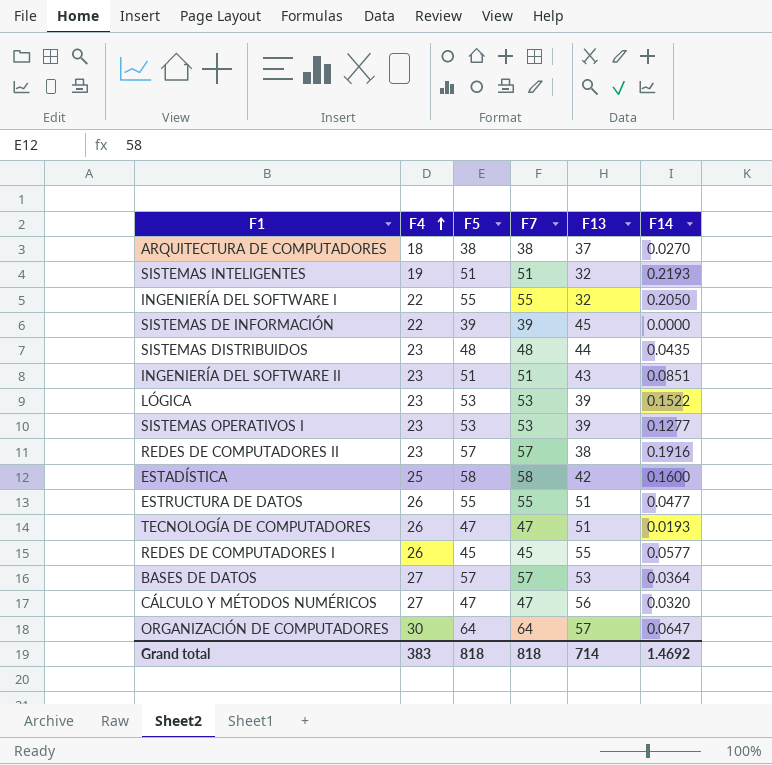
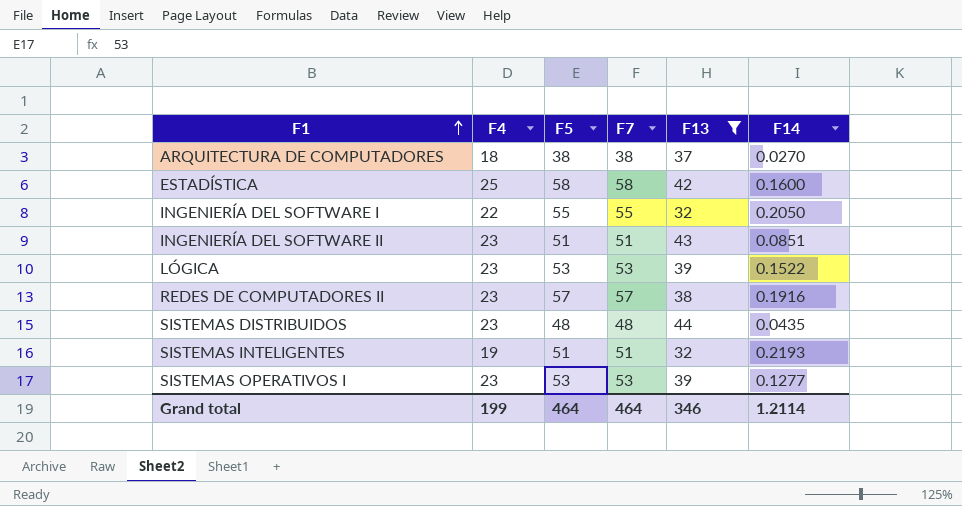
filter: none -> F13 <= 44
row order: F4 ascending -> F1 ascending
Grand total | F4: 383 -> 199
Grand total | F5: 818 -> 464
Grand total | F7: 818 -> 464
Grand total | F13: 714 -> 346
Grand total | F14: 1.4692 -> 1.2114

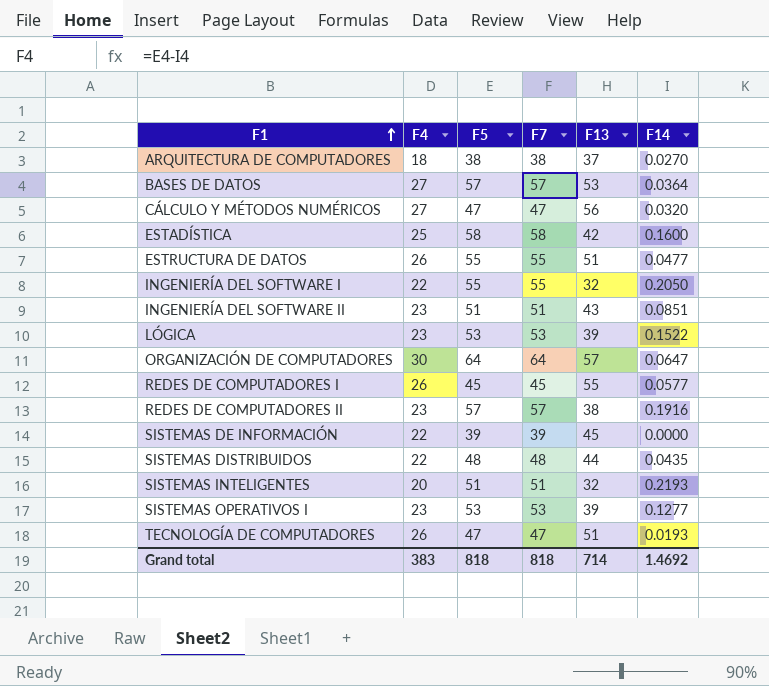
filter: F13 <= 44 -> none
SISTEMAS DISTRIBUIDOS | F4: 23 -> 22
SISTEMAS INTELIGENTES | F4: 19 -> 20
Grand total | F4: 199 -> 383
Grand total | F5: 464 -> 818
Grand total | F7: 464 -> 818
Grand total | F13: 346 -> 714
Grand total | F14: 1.2114 -> 1.4692

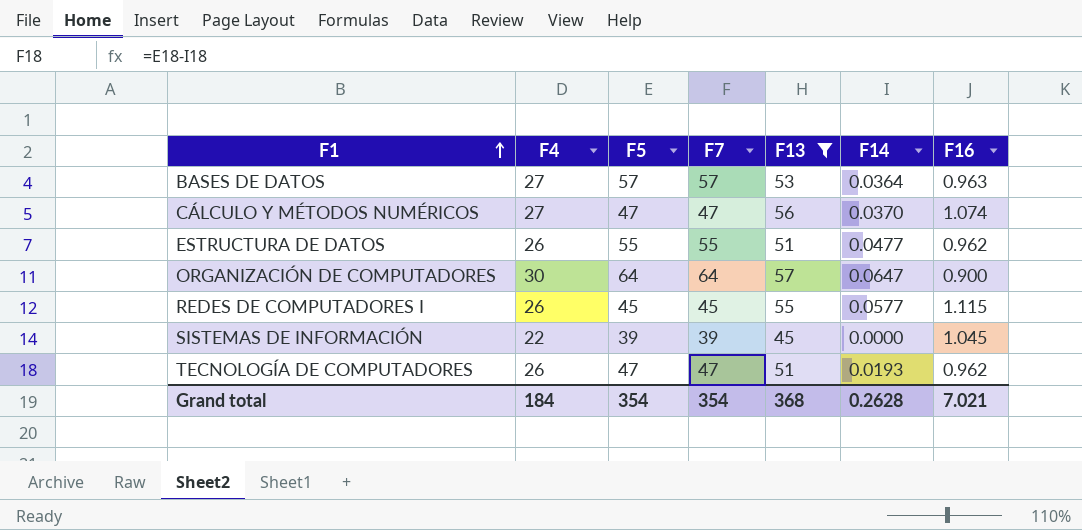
filter: none -> F13 >= 45
column F16 | formula: none -> ([F13] - [F4]) / [F4]
CÁLCULO Y MÉTODOS NUMÉRICOS | F14: 0.0320 -> 0.0370
Grand total | F4: 383 -> 184
Grand total | F5: 818 -> 354
Grand total | F7: 818 -> 354
Grand total | F13: 714 -> 368
Grand total | F14: 1.4692 -> 0.2628

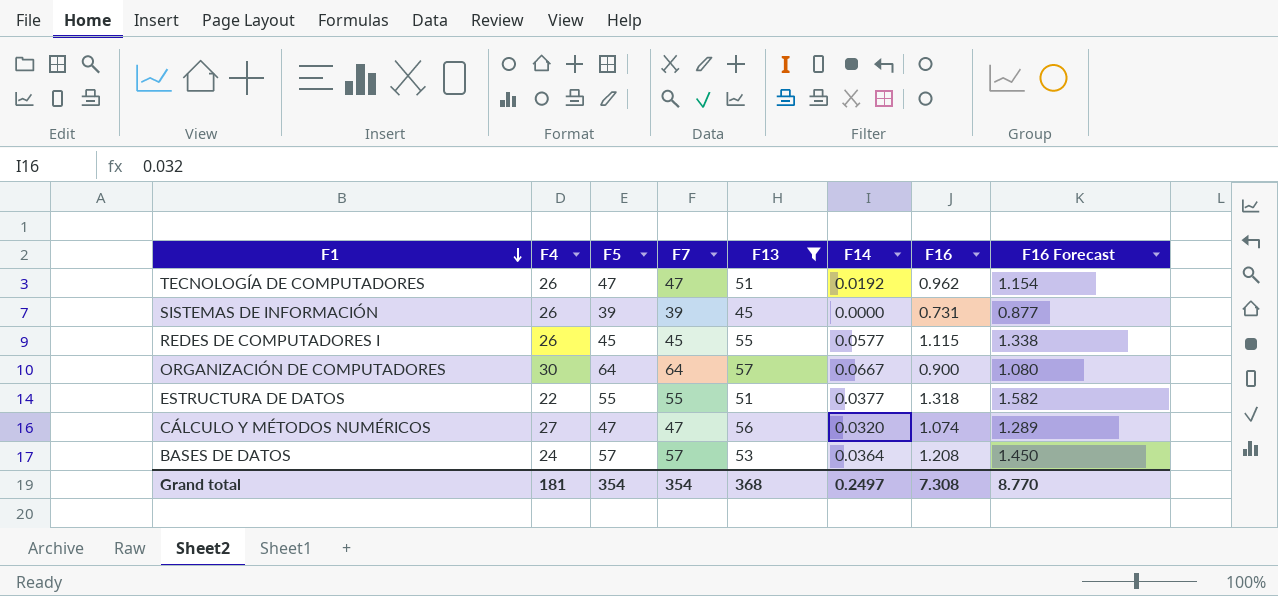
row order: F1 ascending -> F1 descending
column F16 Forecast | formula: none -> [F16] * 1.2
TECNOLOGÍA DE COMPUTADORES | F14: 0.0193 -> 0.0192
SISTEMAS DE INFORMACIÓN | F4: 22 -> 26
SISTEMAS DE INFORMACIÓN | F16: 1.045 -> 0.731
ORGANIZACIÓN DE COMPUTADORES | F14: 0.0647 -> 0.0667
ESTRUCTURA DE DATOS | F4: 26 -> 22
ESTRUCTURA DE DATOS | F14: 0.0477 -> 0.0377
ESTRUCTURA DE DATOS | F16: 0.962 -> 1.318
CÁLCULO Y MÉTODOS NUMÉRICOS | F14: 0.0370 -> 0.0320
BASES DE DATOS | F4: 27 -> 24
BASES DE DATOS | F16: 0.963 -> 1.208
Grand total | F4: 184 -> 181
Grand total | F14: 0.2628 -> 0.2497
Grand total | F16: 7.021 -> 7.308

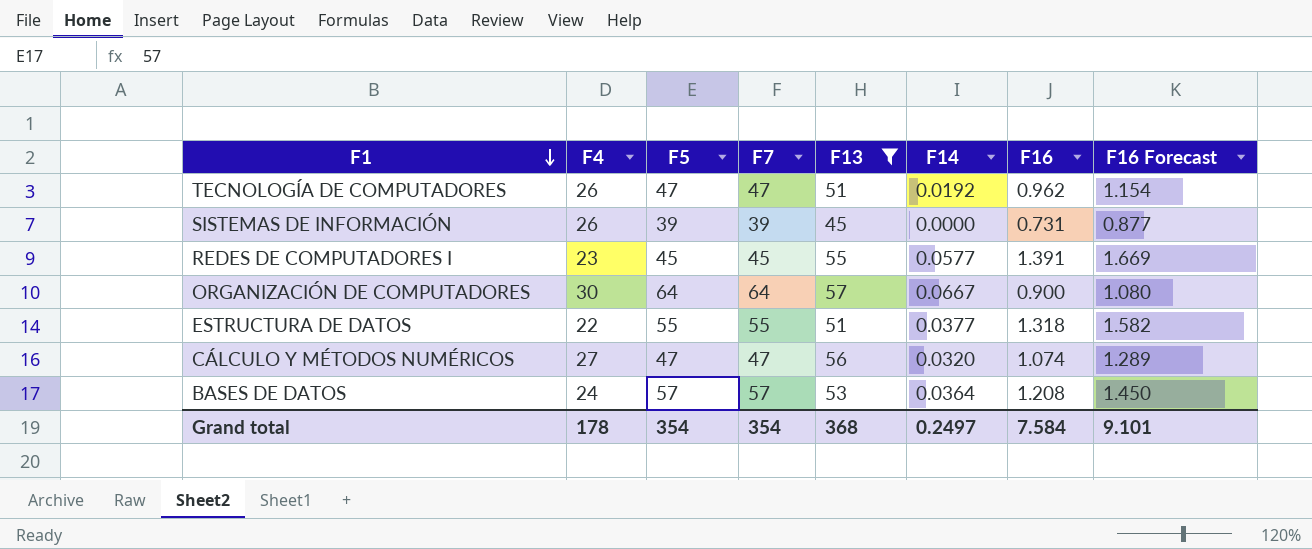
REDES DE COMPUTADORES I | F4: 26 -> 23
REDES DE COMPUTADORES I | F16: 1.115 -> 1.391
REDES DE COMPUTADORES I | F16 Forecast: 1.338 -> 1.669
Grand total | F4: 181 -> 178
Grand total | F16: 7.308 -> 7.584
Grand total | F16 Forecast: 8.770 -> 9.101

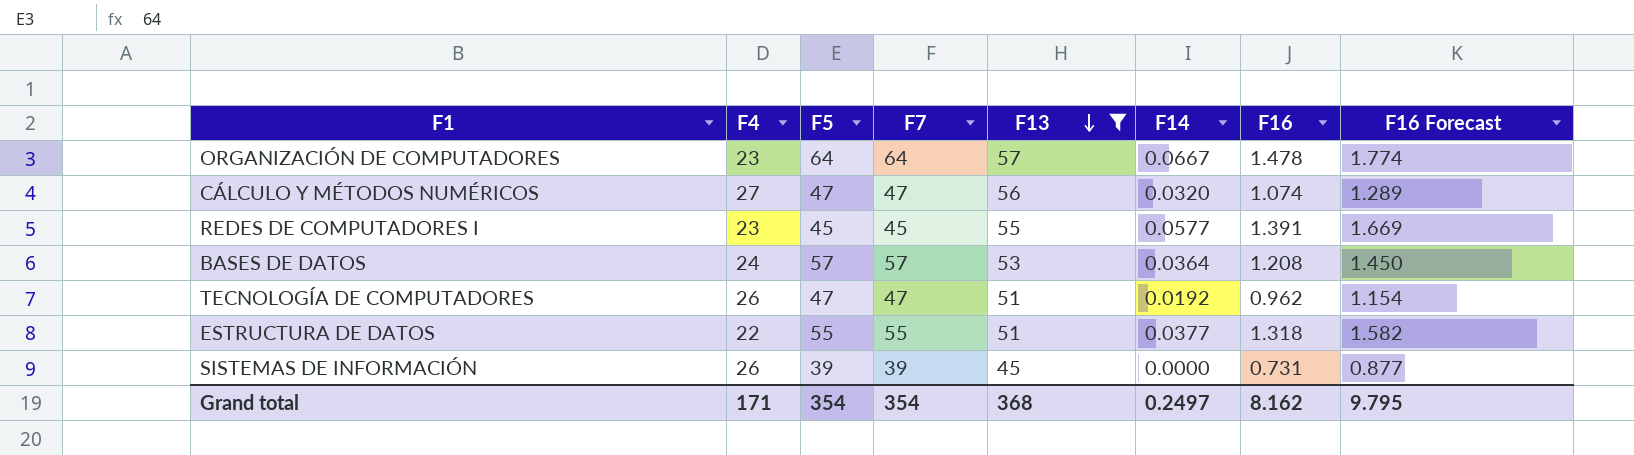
row order: F1 descending -> F13 descending
ORGANIZACIÓN DE COMPUTADORES | F4: 30 -> 23
ORGANIZACIÓN DE COMPUTADORES | F16: 0.900 -> 1.478
ORGANIZACIÓN DE COMPUTADORES | F16 Forecast: 1.080 -> 1.774
Grand total | F4: 178 -> 171
Grand total | F16: 7.584 -> 8.162
Grand total | F16 Forecast: 9.101 -> 9.795

